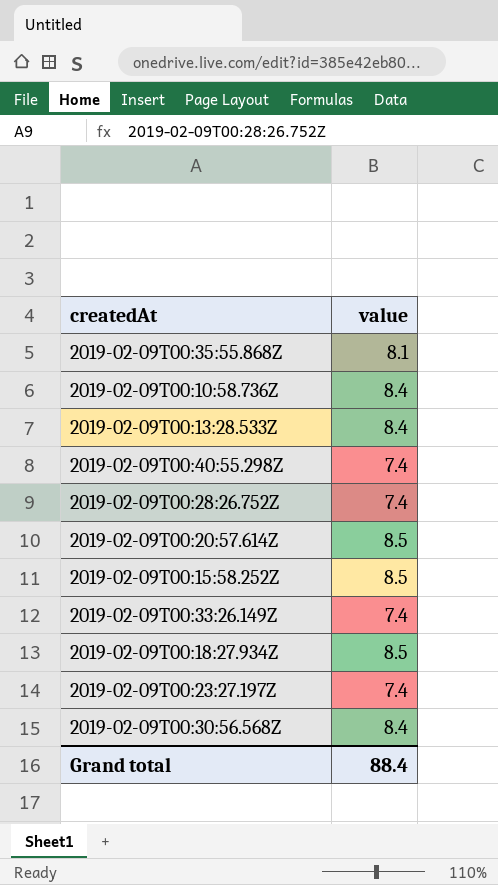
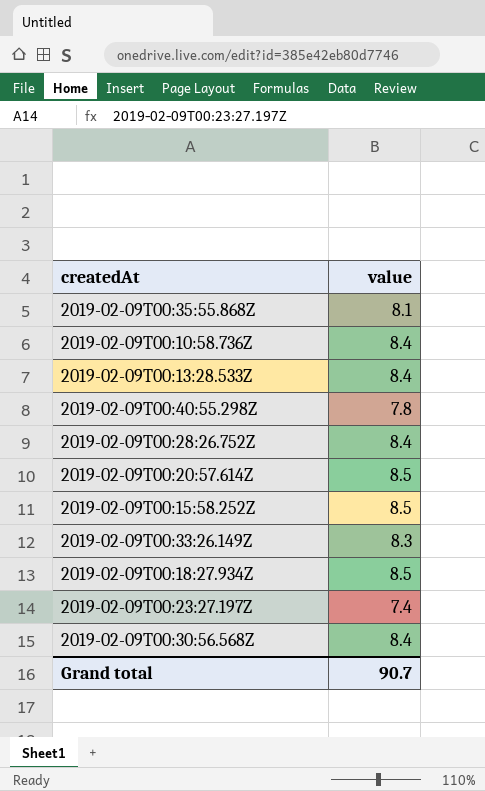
2019-02-09T00:40:55.298Z | value: 7.4 -> 7.8
2019-02-09T00:28:26.752Z | value: 7.4 -> 8.4
2019-02-09T00:33:26.149Z | value: 7.4 -> 8.3
Grand total | value: 88.4 -> 90.7

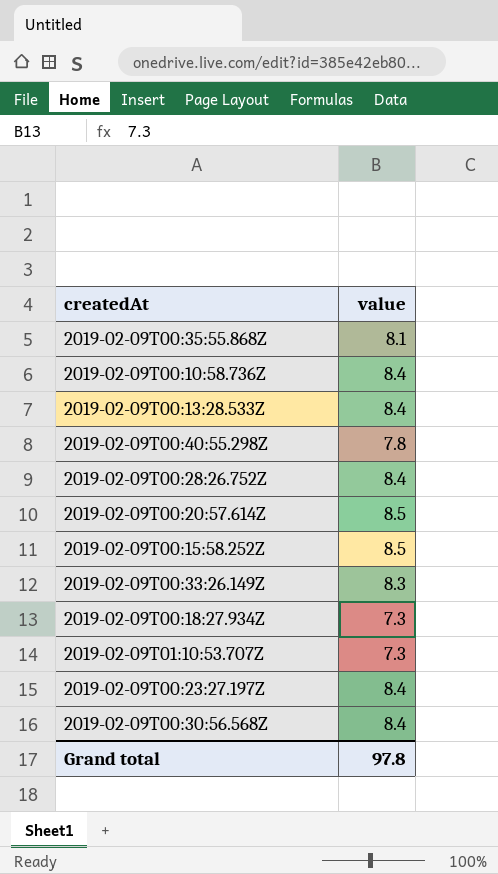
2019-02-09T00:18:27.934Z | value: 8.5 -> 7.3
row 2019-02-09T01:10:53.707Z: none -> 7.3
2019-02-09T00:23:27.197Z | value: 7.4 -> 8.4
Grand total | value: 90.7 -> 97.8

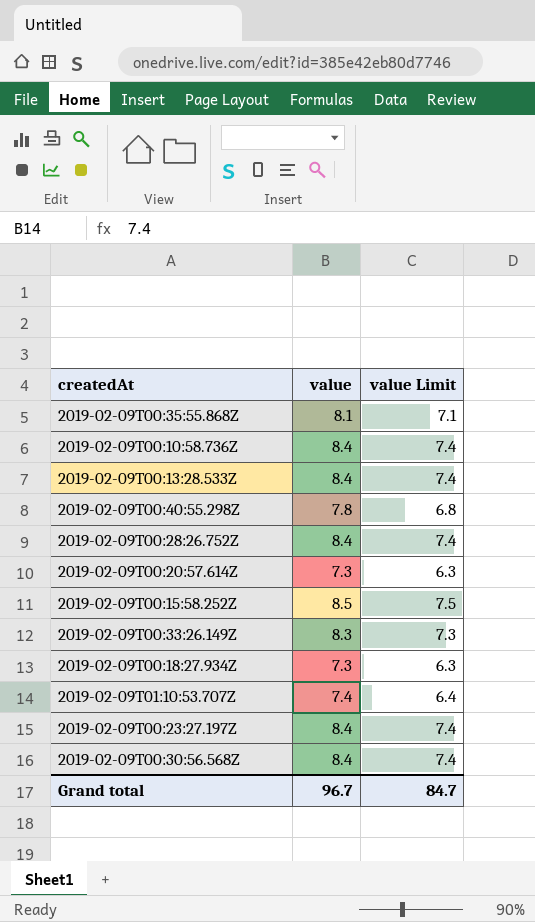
column value Limit | formula: none -> [value] - 1
2019-02-09T00:20:57.614Z | value: 8.5 -> 7.3
2019-02-09T01:10:53.707Z | value: 7.3 -> 7.4
Grand total | value: 97.8 -> 96.7

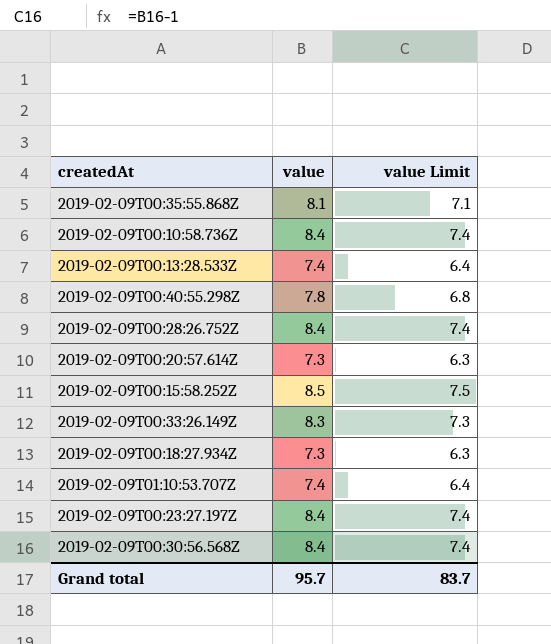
2019-02-09T00:13:28.533Z | value: 8.4 -> 7.4
2019-02-09T00:13:28.533Z | value Limit: 7.4 -> 6.4
Grand total | value: 96.7 -> 95.7
Grand total | value Limit: 84.7 -> 83.7

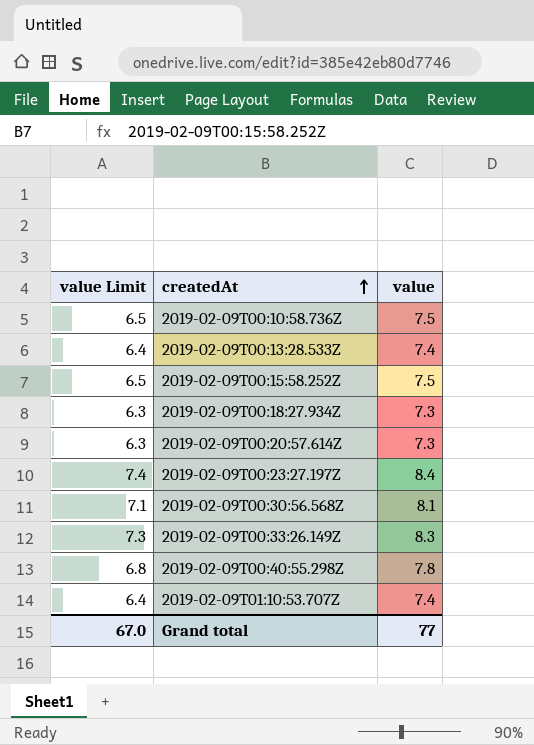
row order: none -> createdAt ascending
column value Limit | position: 3 -> 1
row 2019-02-09T00:35:55.868Z: 8.1 | 7.1 -> none
row 2019-02-09T00:28:26.752Z: 8.4 | 7.4 -> none
2019-02-09T00:10:58.736Z | value Limit: 7.4 -> 6.5
2019-02-09T00:10:58.736Z | value: 8.4 -> 7.5
2019-02-09T00:15:58.252Z | value Limit: 7.5 -> 6.5
2019-02-09T00:15:58.252Z | value: 8.5 -> 7.5
2019-02-09T00:30:56.568Z | value Limit: 7.4 -> 7.1
2019-02-09T00:30:56.568Z | value: 8.4 -> 8.1
Grand total | value Limit: 83.7 -> 67.0
Grand total | value: 95.7 -> 77

